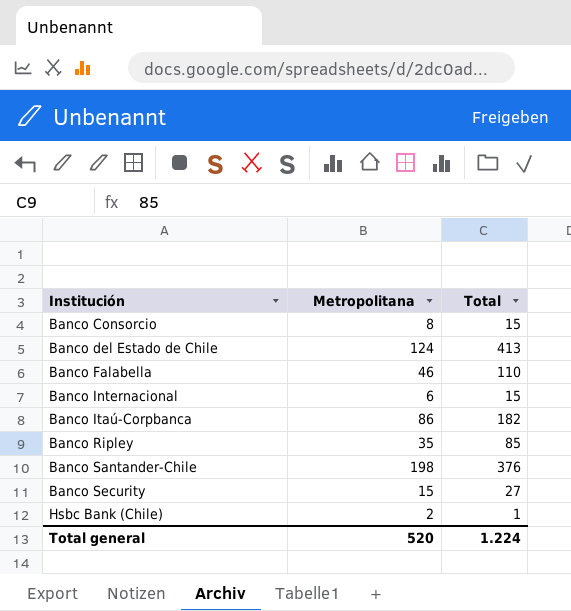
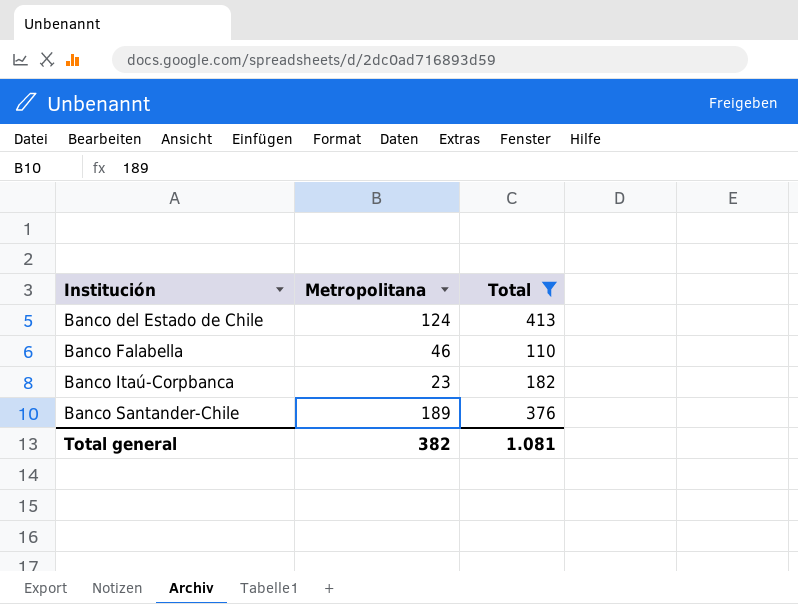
filter: none -> Total >= 110
Banco Itaú-Corpbanca | Metropolitana: 86 -> 23
Banco Santander-Chile | Metropolitana: 198 -> 189
Total general | Metropolitana: 520 -> 382
Total general | Total: 1.224 -> 1.081

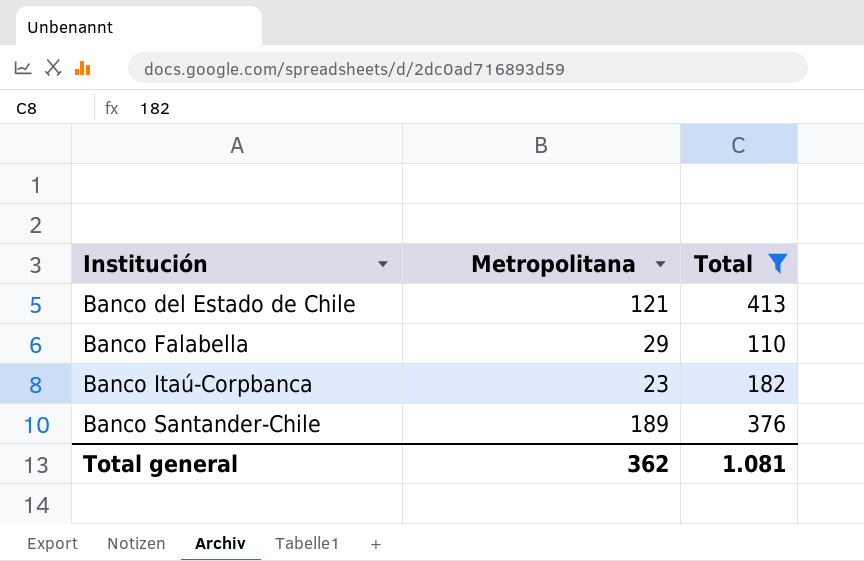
Banco del Estado de Chile | Metropolitana: 124 -> 121
Banco Falabella | Metropolitana: 46 -> 29
Total general | Metropolitana: 382 -> 362

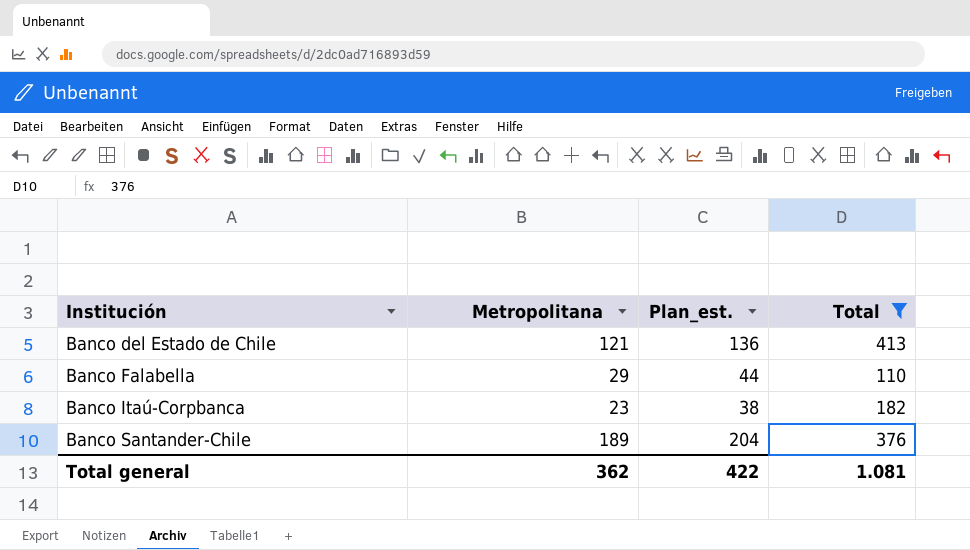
column Plan_est. | formula: none -> [Metropolitana] + 15

